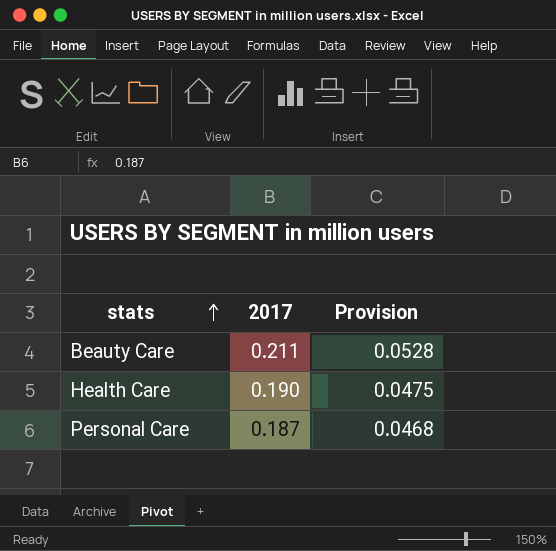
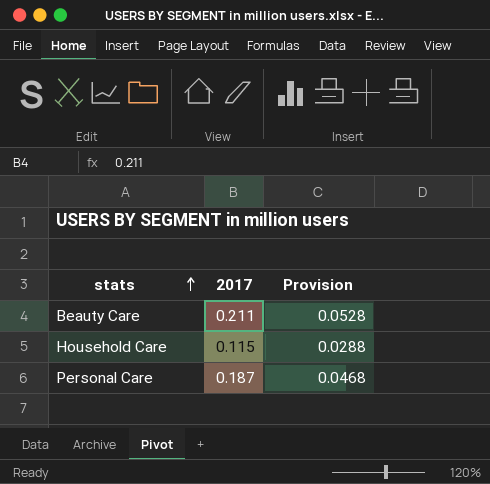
row Health Care: 0.190 | 0.0475 -> none
row Household Care: none -> 0.115 | 0.0288

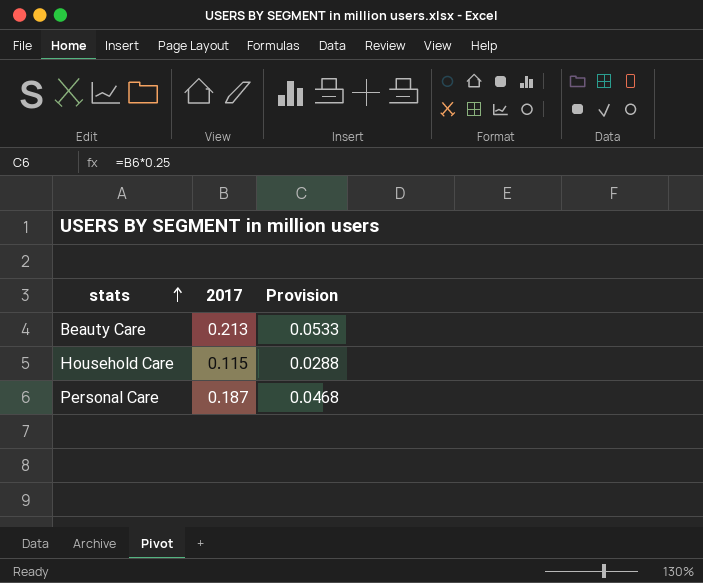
Beauty Care | 2017: 0.211 -> 0.213
Beauty Care | Provision: 0.0528 -> 0.0533

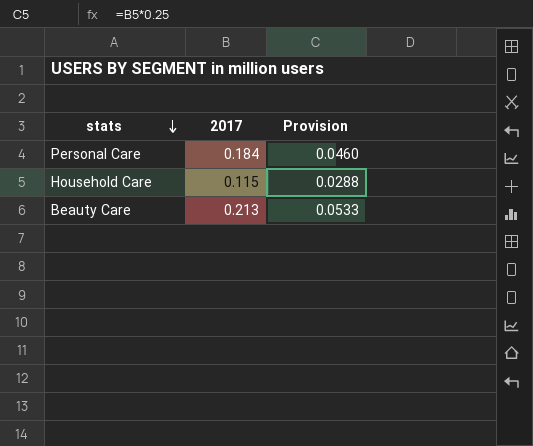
row order: stats ascending -> stats descending
Personal Care | 2017: 0.187 -> 0.184
Personal Care | Provision: 0.0468 -> 0.0460

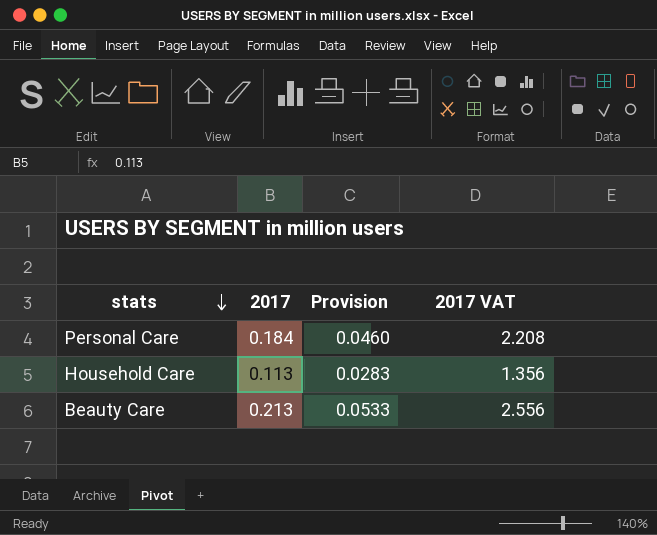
column 2017 VAT | formula: none -> [2017] * 12
Household Care | 2017: 0.115 -> 0.113
Household Care | Provision: 0.0288 -> 0.0283

